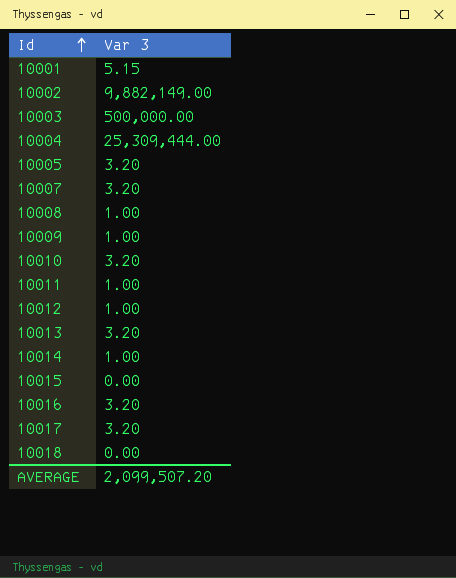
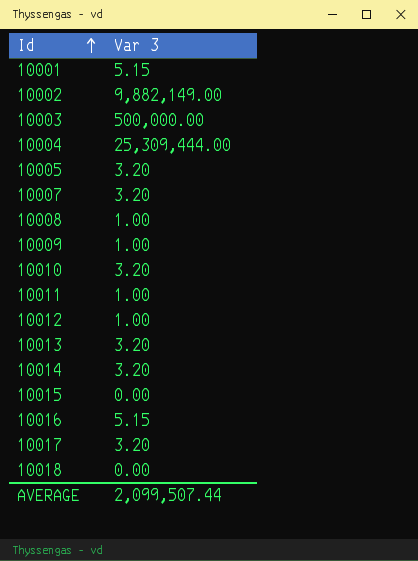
10014 | Var 3: 1.00 -> 3.20
10016 | Var 3: 3.20 -> 5.15
AVERAGE | Var 3: 2,099,507.20 -> 2,099,507.44

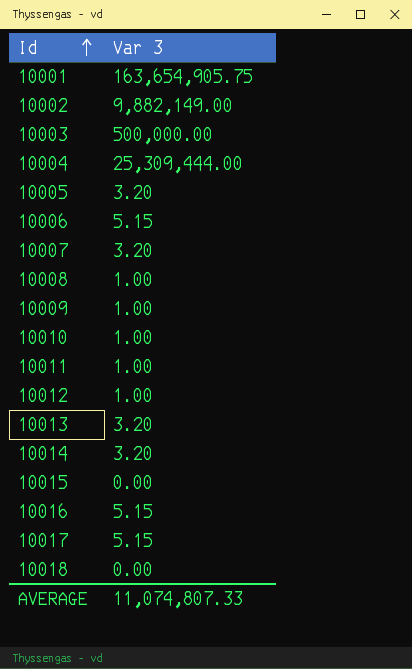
10001 | Var 3: 5.15 -> 163,654,905.75
row 10006: none -> 5.15
10010 | Var 3: 3.20 -> 1.00
10017 | Var 3: 3.20 -> 5.15
AVERAGE | Var 3: 2,099,507.44 -> 11,074,807.33

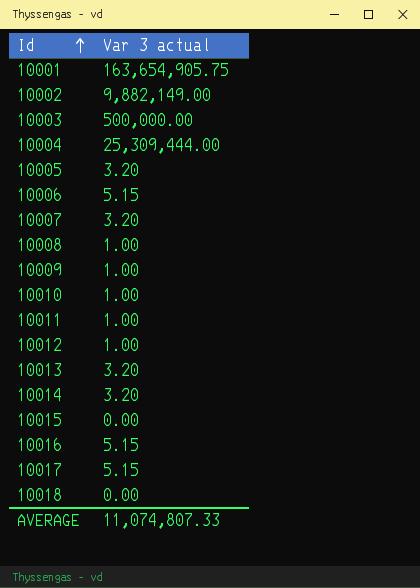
column name: Var 3 -> Var 3 actual

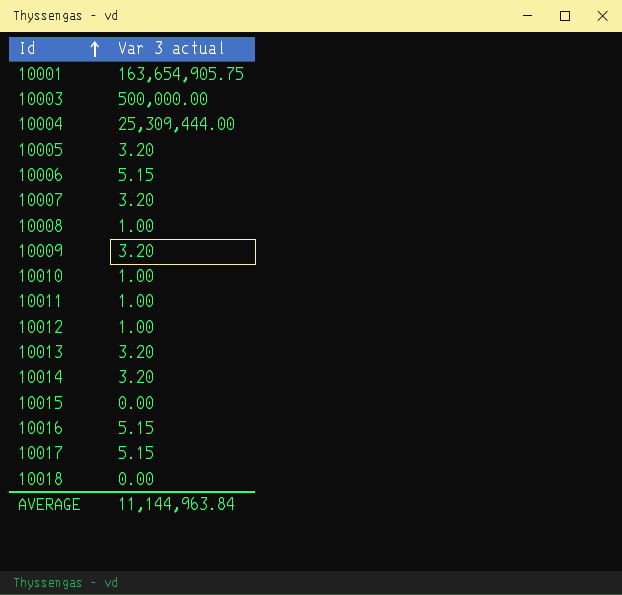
row 10002: 9,882,149.00 -> none
10009 | Var 3 actual: 1.00 -> 3.20
AVERAGE | Var 3 actual: 11,074,807.33 -> 11,144,963.84

